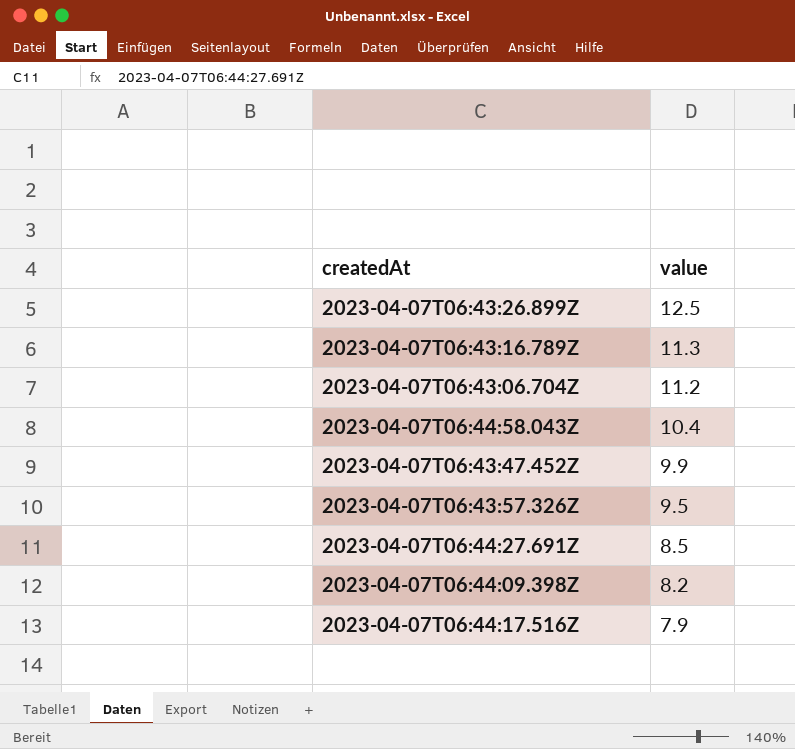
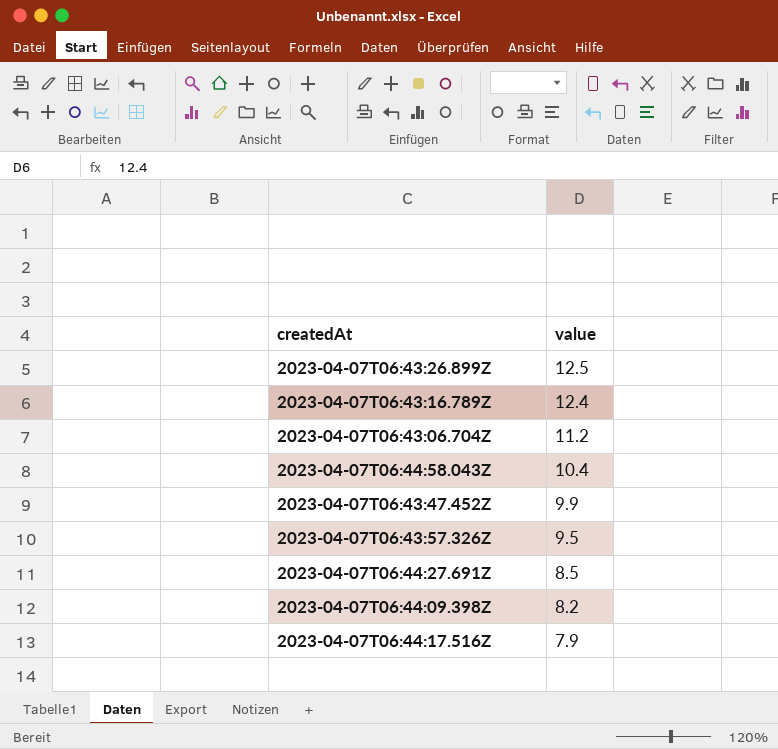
2023-04-07T06:43:16.789Z | value: 11.3 -> 12.4

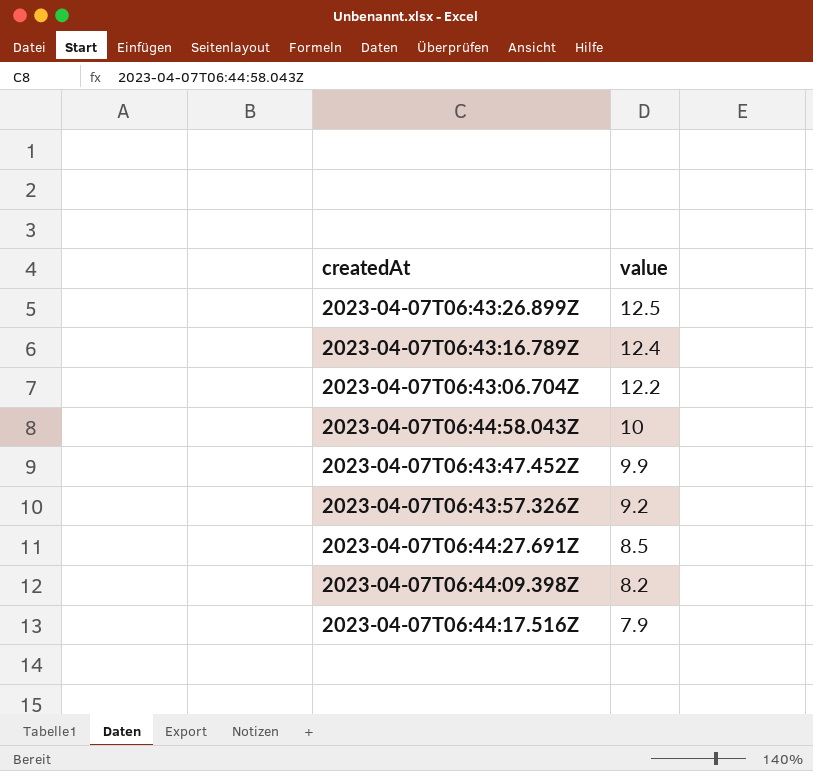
2023-04-07T06:43:06.704Z | value: 11.2 -> 12.2
2023-04-07T06:44:58.043Z | value: 10.4 -> 10
2023-04-07T06:43:57.326Z | value: 9.5 -> 9.2

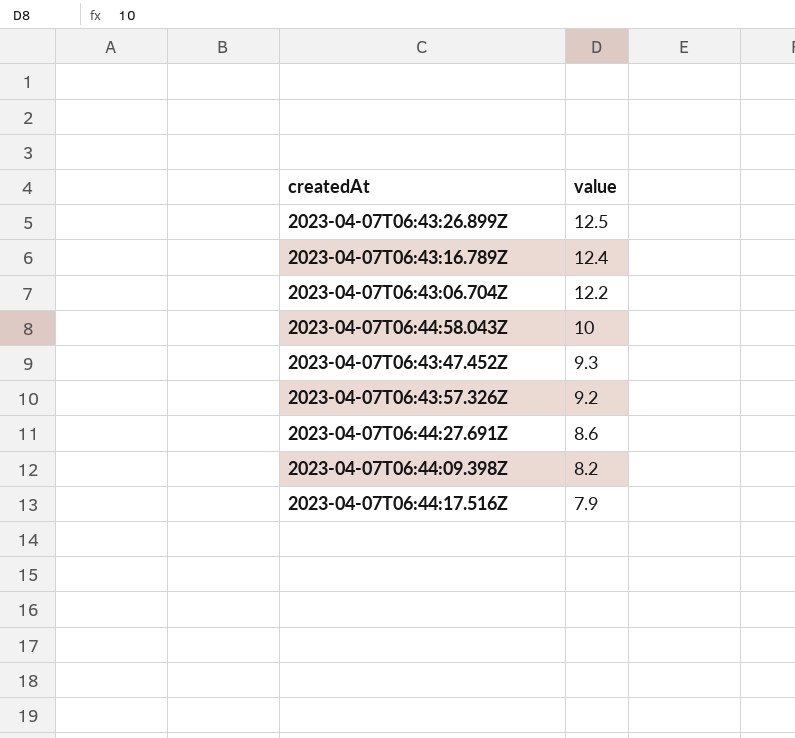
2023-04-07T06:43:47.452Z | value: 9.9 -> 9.3
2023-04-07T06:44:27.691Z | value: 8.5 -> 8.6

